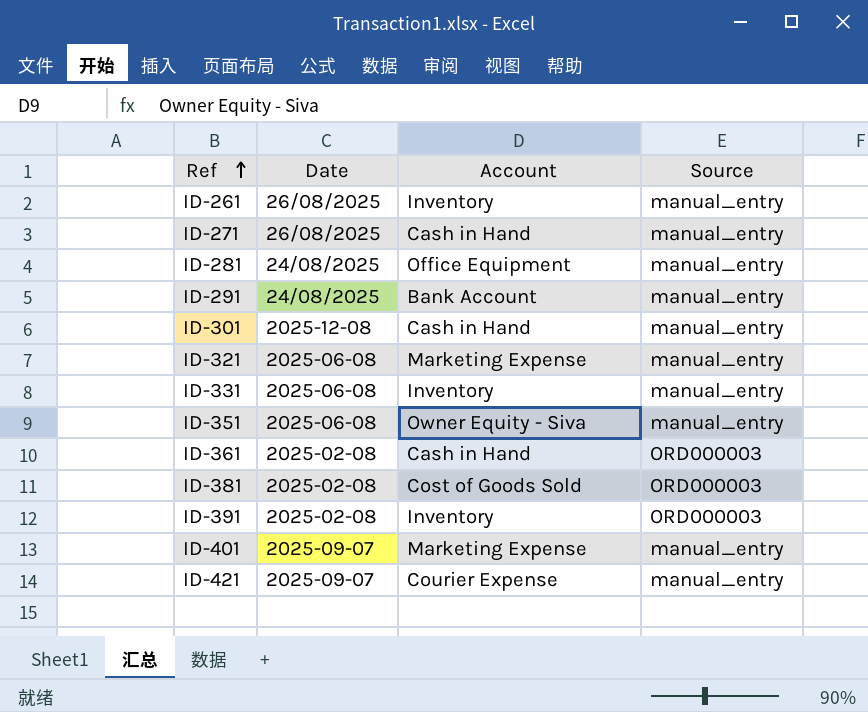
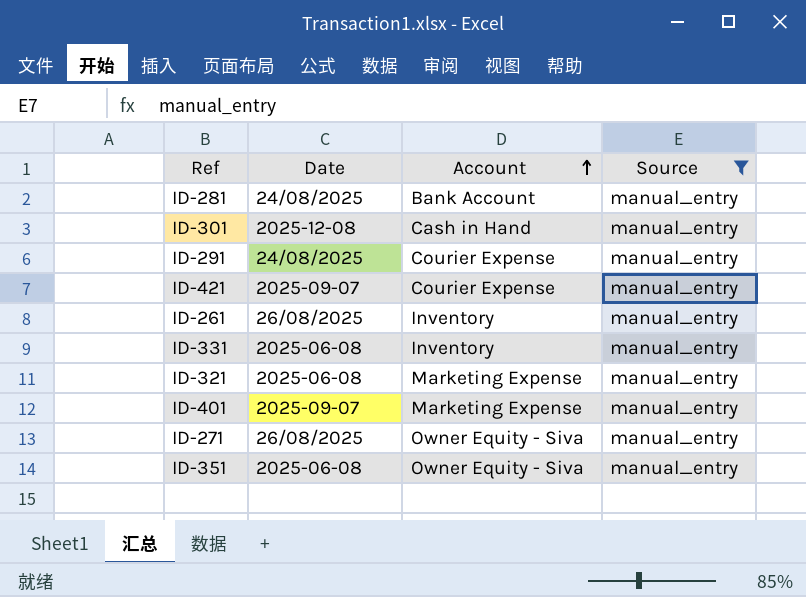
filter: none -> Source = manual_entry
row order: Ref ascending -> Account ascending
ID-281 | Account: Office Equipment -> Bank Account
ID-291 | Account: Bank Account -> Courier Expense
ID-271 | Account: Cash in Hand -> Owner Equity - Siva

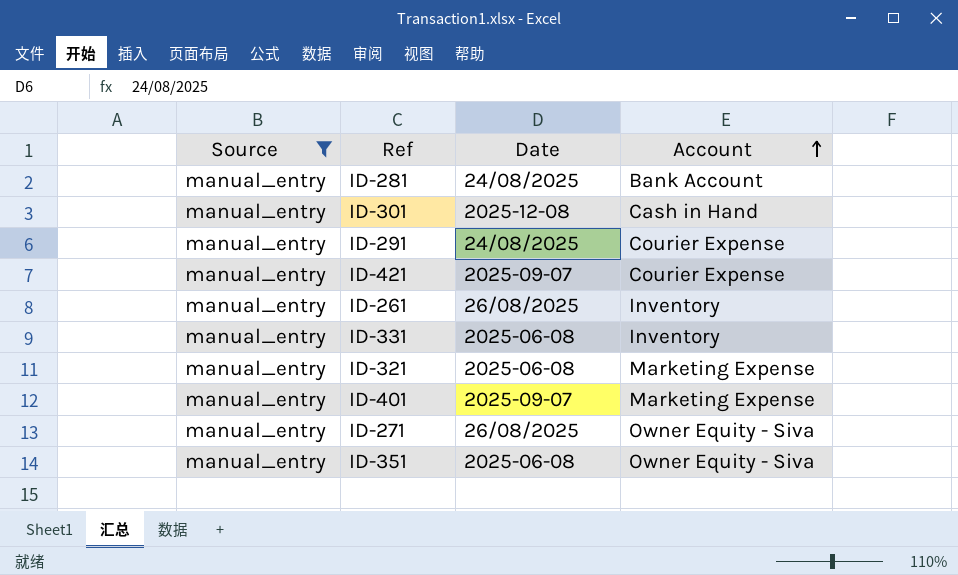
column Source | position: 4 -> 1

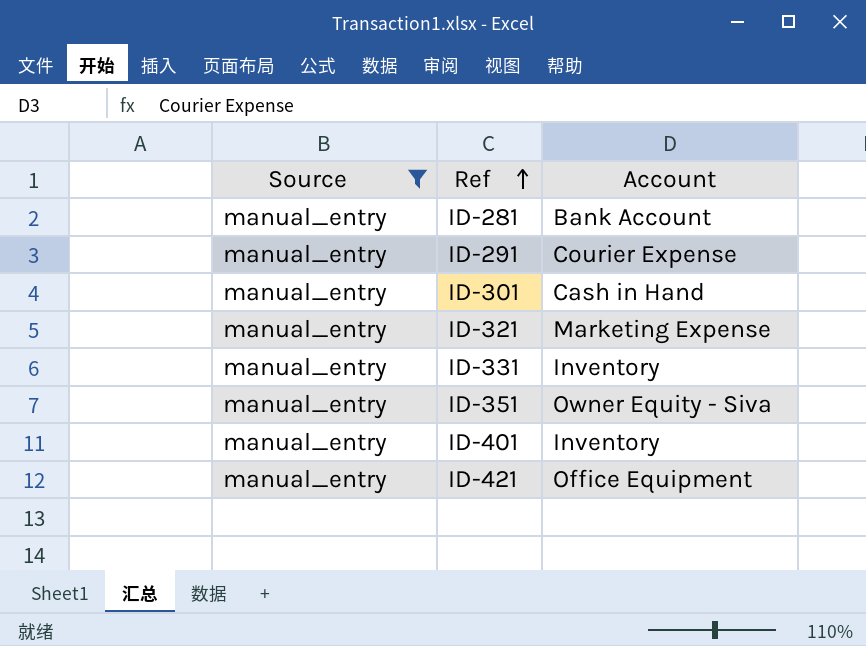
row order: Account ascending -> Ref ascending
column Date | position: 3 -> none
row ID-261: manual_entry | 26/08/2025 | Inventory -> none
row ID-271: manual_entry | 26/08/2025 | Owner Equity - Siva -> none
ID-401 | Account: Marketing Expense -> Inventory
ID-421 | Account: Courier Expense -> Office Equipment

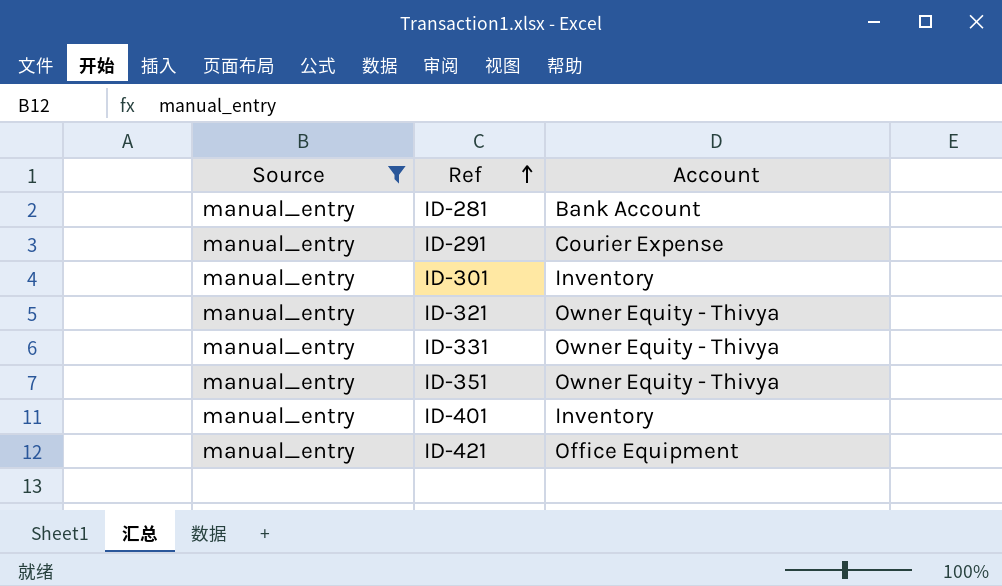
ID-301 | Account: Cash in Hand -> Inventory
ID-321 | Account: Marketing Expense -> Owner Equity - Thivya
ID-331 | Account: Inventory -> Owner Equity - Thivya
ID-351 | Account: Owner Equity - Siva -> Owner Equity - Thivya

